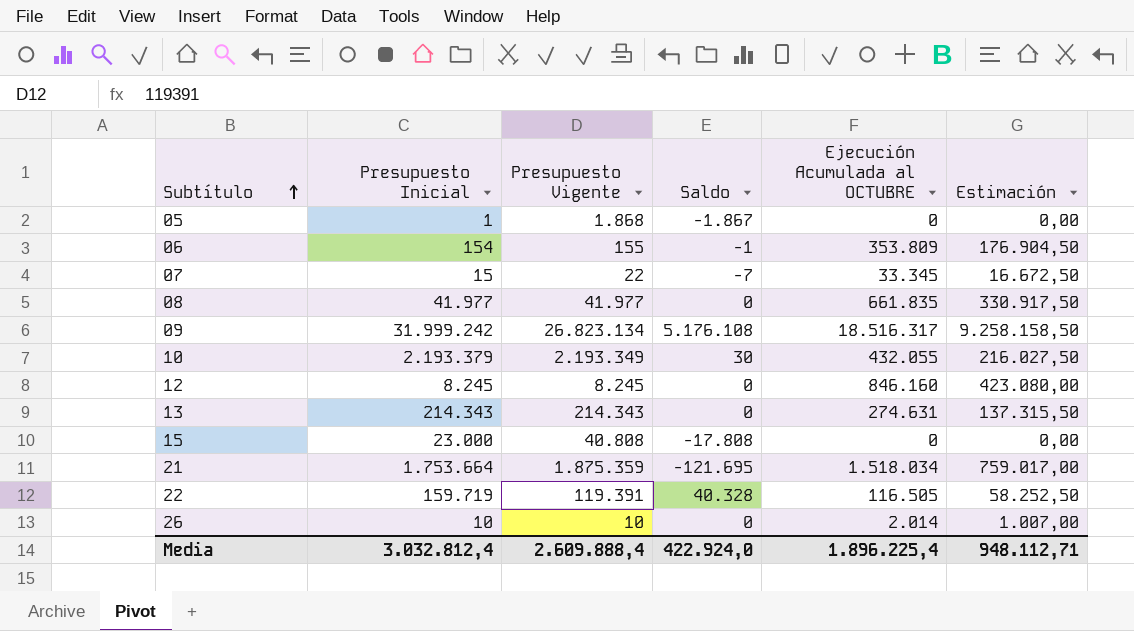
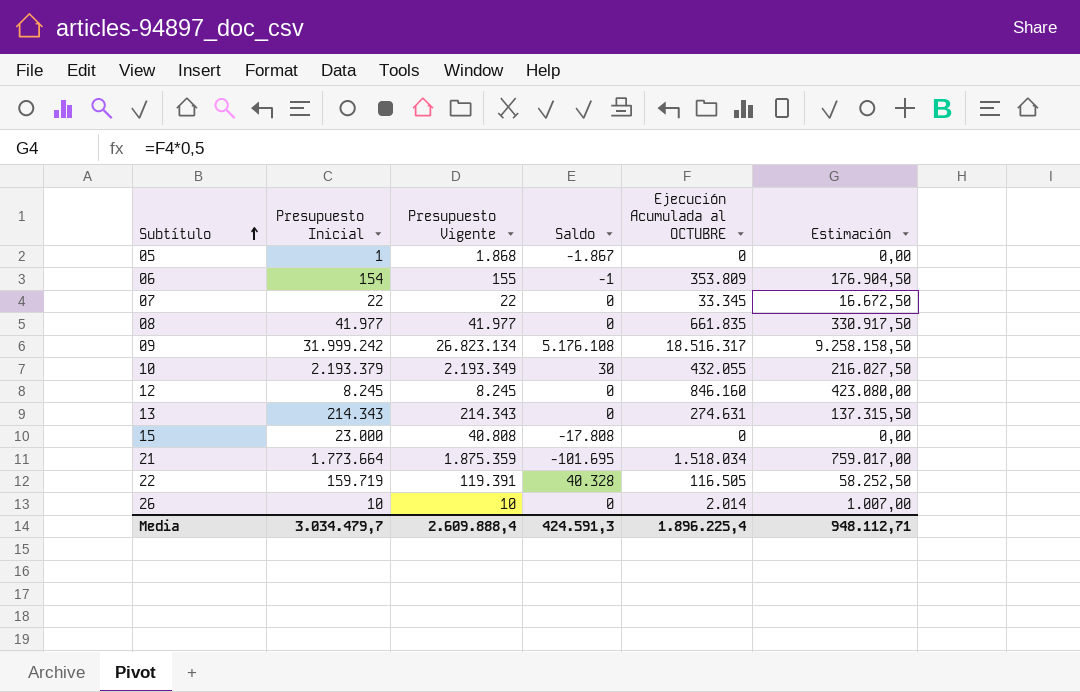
07 | Presupuesto Inicial: 15 -> 22
07 | Saldo: -7 -> 0
21 | Presupuesto Inicial: 1.753.664 -> 1.773.664
21 | Saldo: -121.695 -> -101.695
Media | Presupuesto Inicial: 3.032.812,4 -> 3.034.479,7
Media | Saldo: 422.924,0 -> 424.591,3

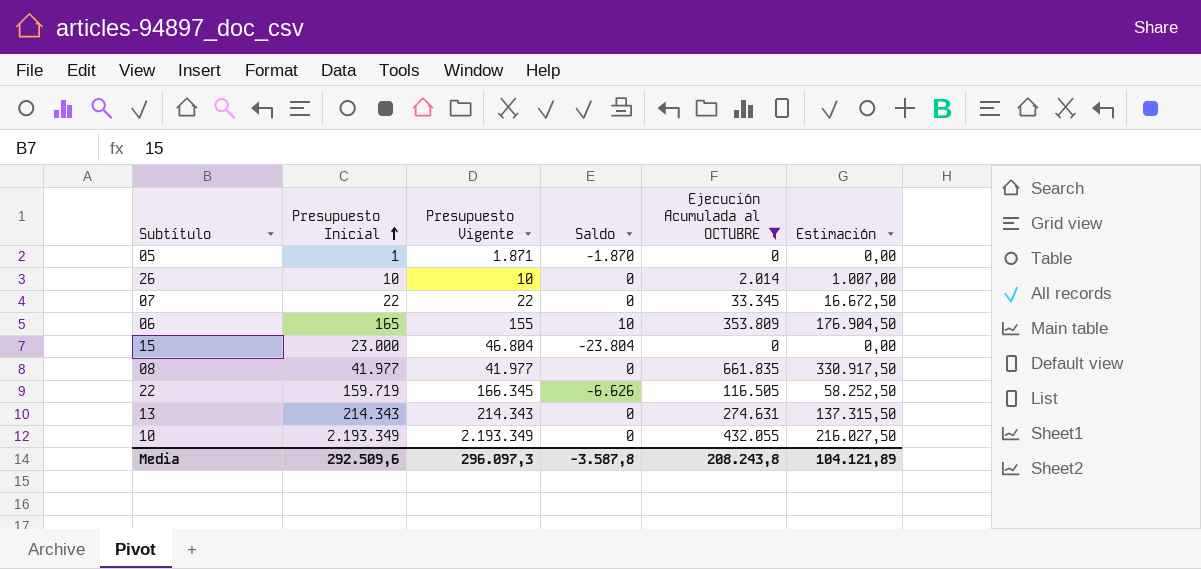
filter: none -> Ejecución Acumulada al OCTUBRE <= 661.835
row order: Subtítulo ascending -> Presupuesto Inicial ascending
05 | Presupuesto Vigente: 1.868 -> 1.871
05 | Saldo: -1.867 -> -1.870
06 | Presupuesto Inicial: 154 -> 165
06 | Saldo: -1 -> 10
15 | Presupuesto Vigente: 40.808 -> 46.804
15 | Saldo: -17.808 -> -23.804
22 | Presupuesto Vigente: 119.391 -> 166.345
22 | Saldo: 40.328 -> -6.626
10 | Presupuesto Inicial: 2.193.379 -> 2.193.349
10 | Saldo: 30 -> 0
Media | Presupuesto Inicial: 3.034.479,7 -> 292.509,6
Media | Presupuesto Vigente: 2.609.888,4 -> 296.097,3
Media | Saldo: 424.591,3 -> -3.587,8
Media | Ejecución Acumulada al OCTUBRE: 1.896.225,4 -> 208.243,8
Media | Estimación: 948.112,71 -> 104.121,89

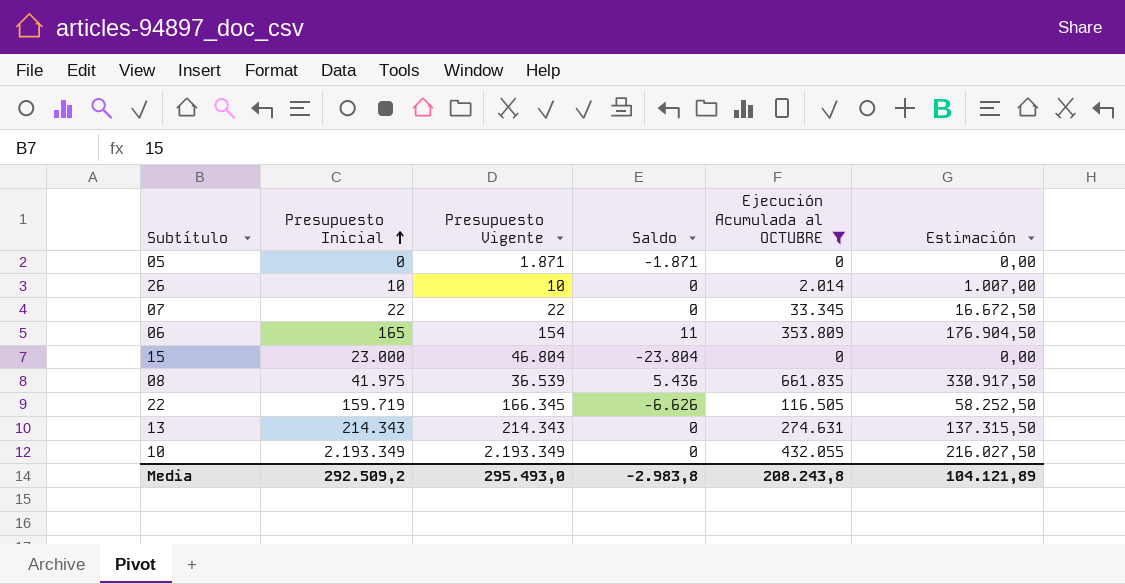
05 | Presupuesto Inicial: 1 -> 0
05 | Saldo: -1.870 -> -1.871
06 | Presupuesto Vigente: 155 -> 154
06 | Saldo: 10 -> 11
08 | Presupuesto Inicial: 41.977 -> 41.975
08 | Presupuesto Vigente: 41.977 -> 36.539
08 | Saldo: 0 -> 5.436
Media | Presupuesto Inicial: 292.509,6 -> 292.509,2
Media | Presupuesto Vigente: 296.097,3 -> 295.493,0
Media | Saldo: -3.587,8 -> -2.983,8

